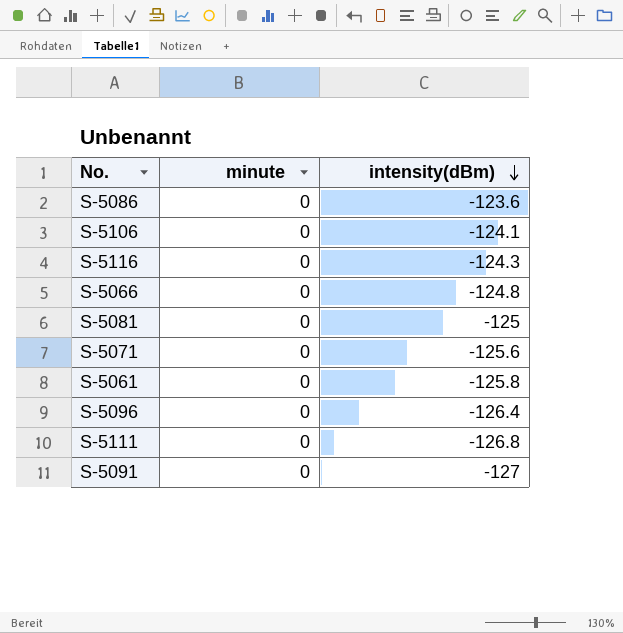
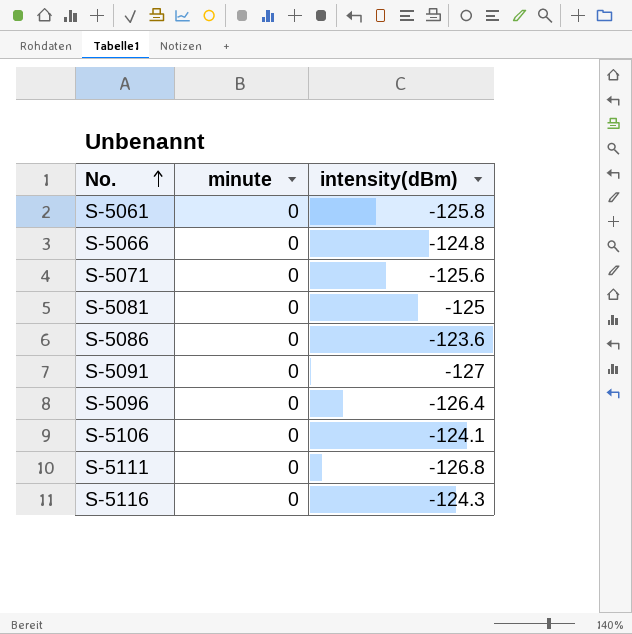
row order: intensity(dBm) descending -> No. ascending

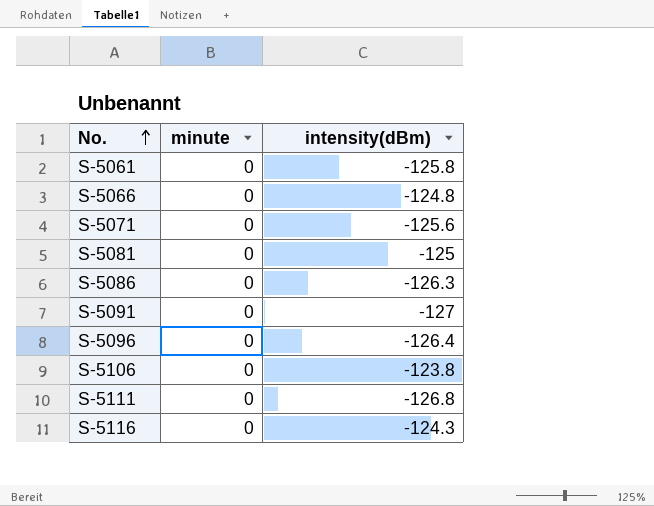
S-5086 | intensity(dBm): -123.6 -> -126.3
S-5106 | intensity(dBm): -124.1 -> -123.8

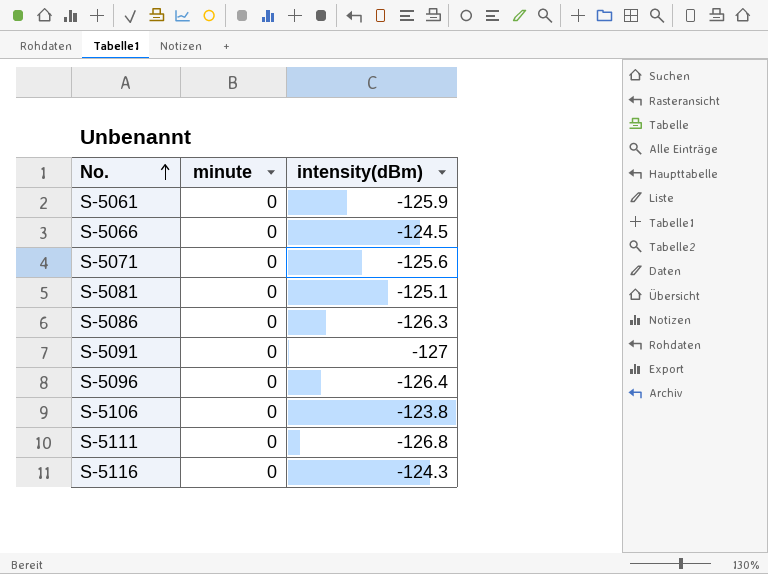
S-5061 | intensity(dBm): -125.8 -> -125.9
S-5066 | intensity(dBm): -124.8 -> -124.5
S-5081 | intensity(dBm): -125 -> -125.1

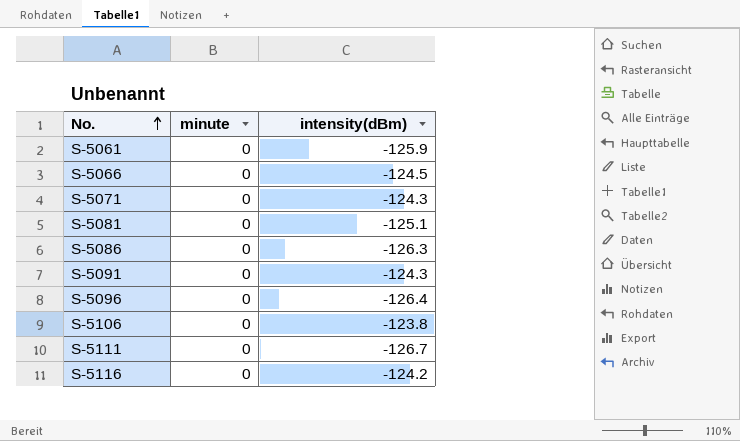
S-5071 | intensity(dBm): -125.6 -> -124.3
S-5091 | intensity(dBm): -127 -> -124.3
S-5111 | intensity(dBm): -126.8 -> -126.7
S-5116 | intensity(dBm): -124.3 -> -124.2

